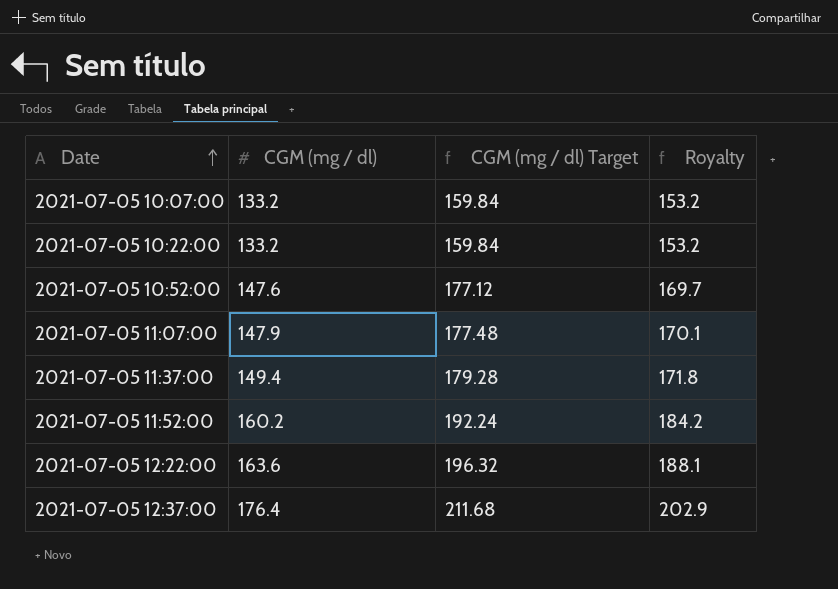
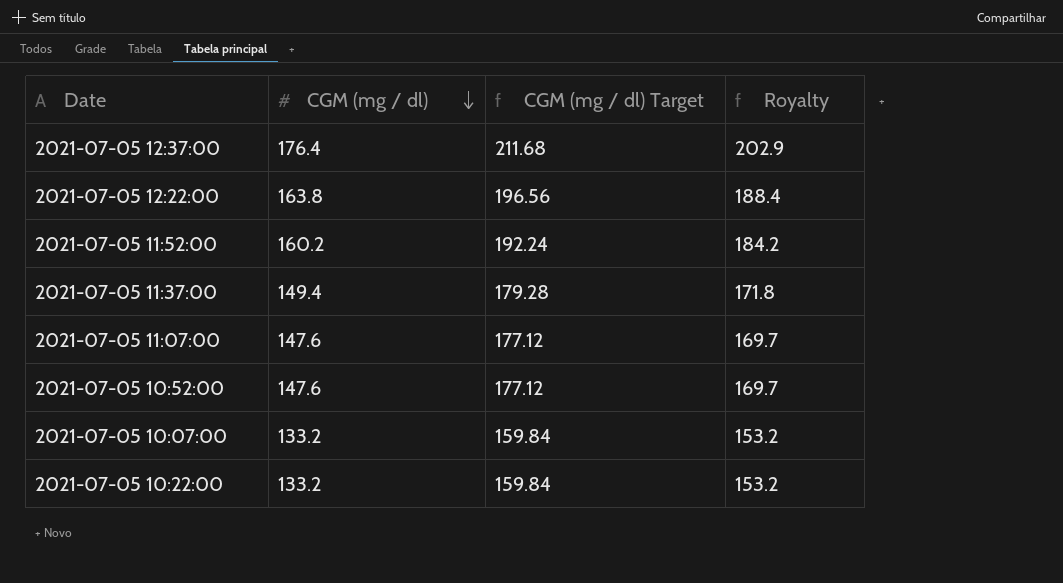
row order: Date ascending -> CGM (mg / dl) descending
2021-07-05 12:22:00 | CGM (mg / dl): 163.6 -> 163.8
2021-07-05 12:22:00 | CGM (mg / dl) Target: 196.32 -> 196.56
2021-07-05 12:22:00 | Royalty: 188.1 -> 188.4
2021-07-05 11:07:00 | CGM (mg / dl): 147.9 -> 147.6
2021-07-05 11:07:00 | CGM (mg / dl) Target: 177.48 -> 177.12
2021-07-05 11:07:00 | Royalty: 170.1 -> 169.7

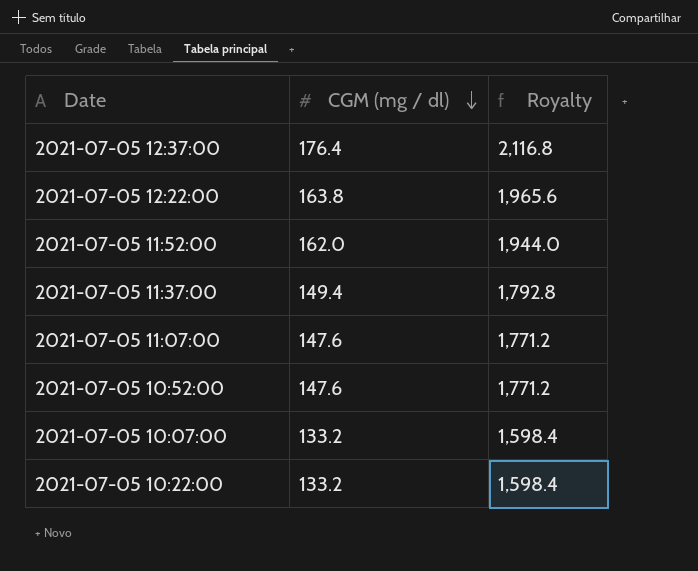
column CGM (mg / dl) Target | formula: [CGM (mg / dl)] * 1.2 -> none
column Royalty | formula: [CGM (mg / dl)] * 1.15 -> [CGM (mg / dl)] * 12
2021-07-05 11:52:00 | CGM (mg / dl): 160.2 -> 162.0

